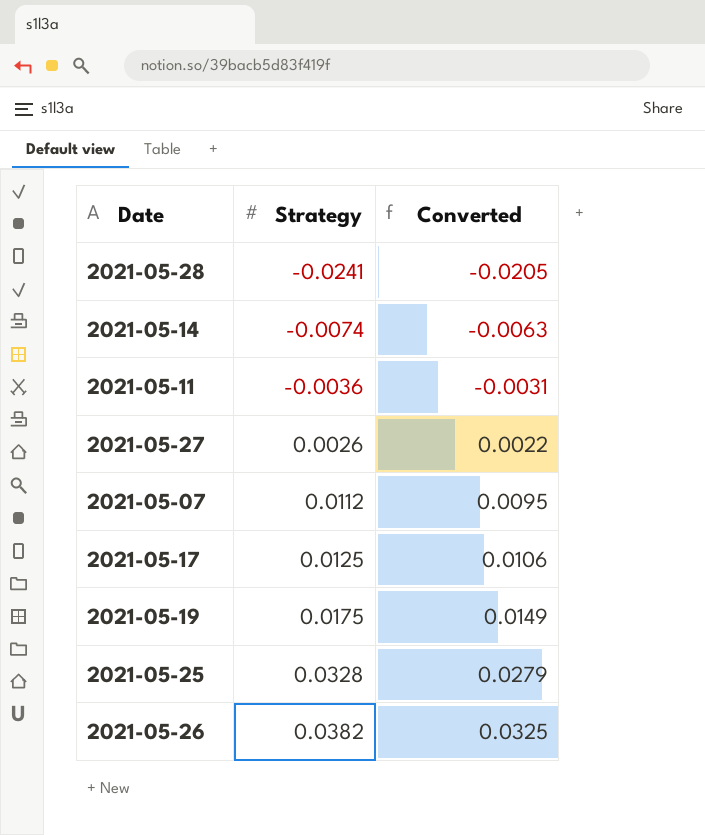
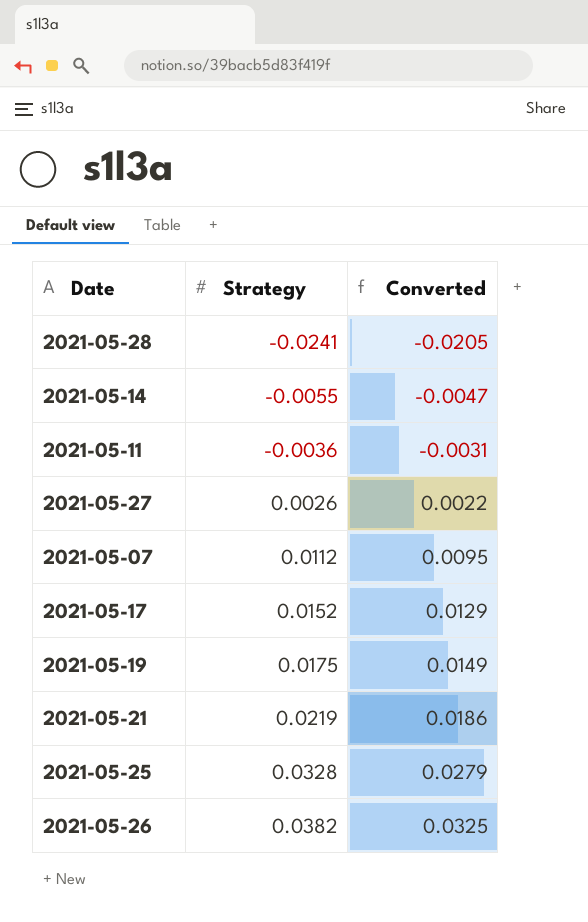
2021-05-14 | Strategy: -0.0074 -> -0.0055
2021-05-14 | Converted: -0.0063 -> -0.0047
2021-05-17 | Strategy: 0.0125 -> 0.0152
2021-05-17 | Converted: 0.0106 -> 0.0129
row 2021-05-21: none -> 0.0219 | 0.0186

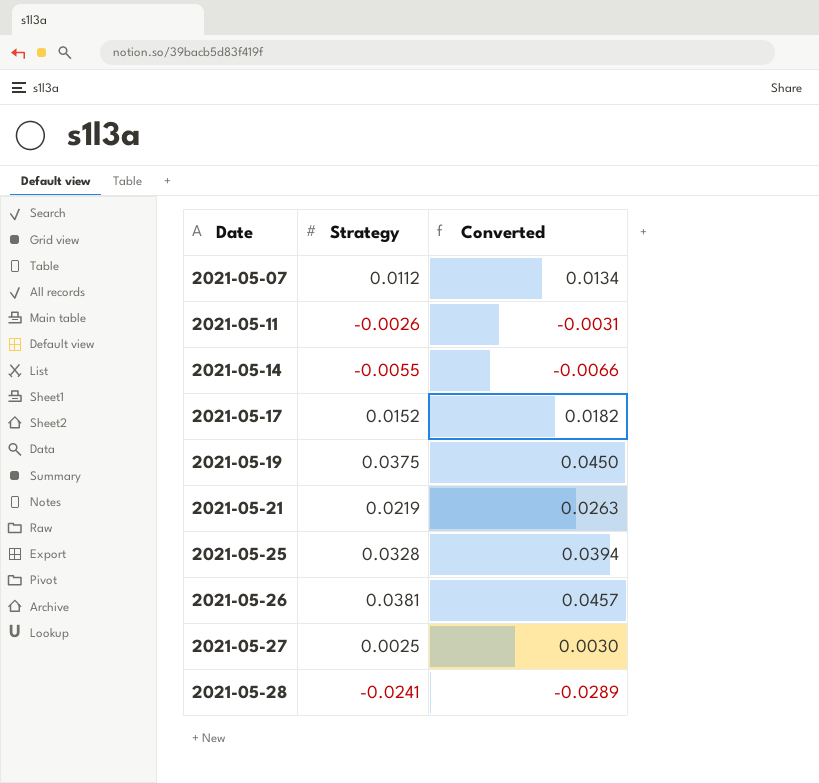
row order: Strategy ascending -> Date ascending
column Converted | formula: [Strategy] * 0.85 -> [Strategy] * 1.2
2021-05-11 | Strategy: -0.0036 -> -0.0026
2021-05-19 | Strategy: 0.0175 -> 0.0375
2021-05-26 | Strategy: 0.0382 -> 0.0381
2021-05-27 | Strategy: 0.0026 -> 0.0025

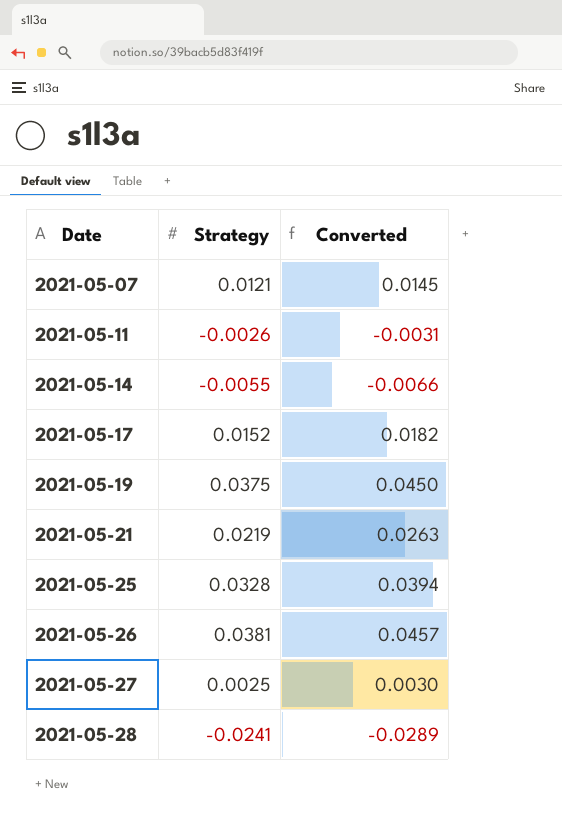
2021-05-07 | Strategy: 0.0112 -> 0.0121
2021-05-07 | Converted: 0.0134 -> 0.0145

